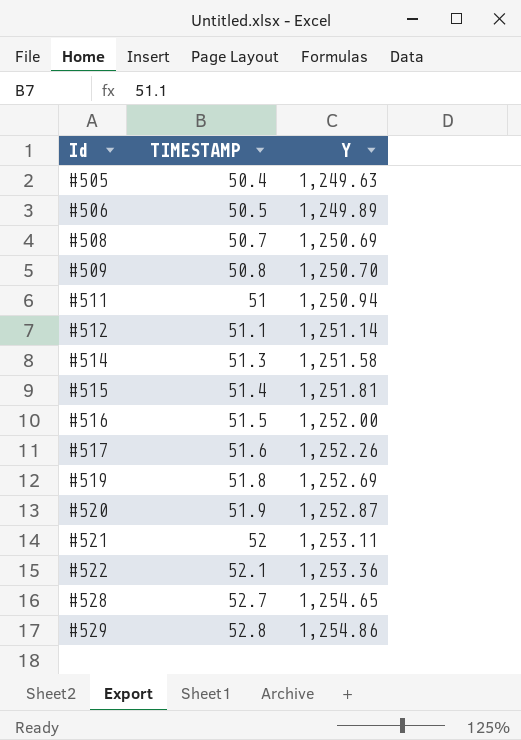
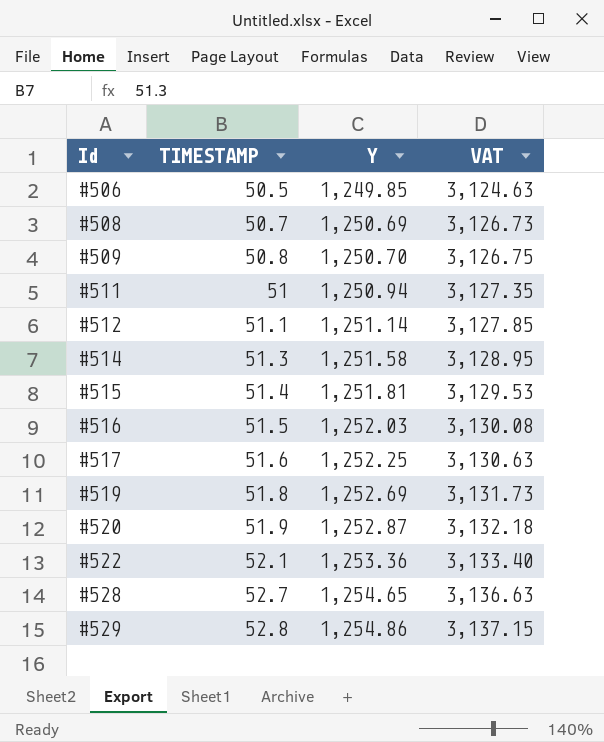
column VAT | formula: none -> [Y] * 2.5
row #505: 50.4 | 1,249.63 -> none
row #521: 52 | 1,253.11 -> none
#506 | Y: 1,249.89 -> 1,249.85
#516 | Y: 1,252.00 -> 1,252.03
#517 | Y: 1,252.26 -> 1,252.25

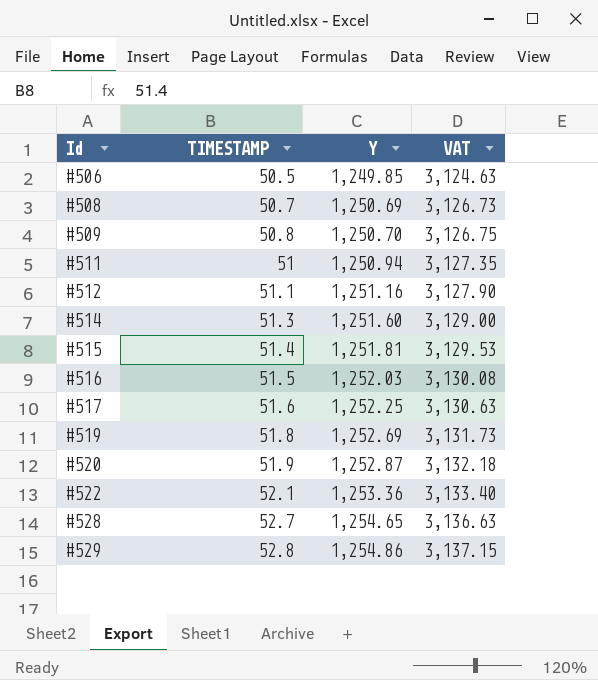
#512 | Y: 1,251.14 -> 1,251.16
#512 | VAT: 3,127.85 -> 3,127.90
#514 | Y: 1,251.58 -> 1,251.60
#514 | VAT: 3,128.95 -> 3,129.00

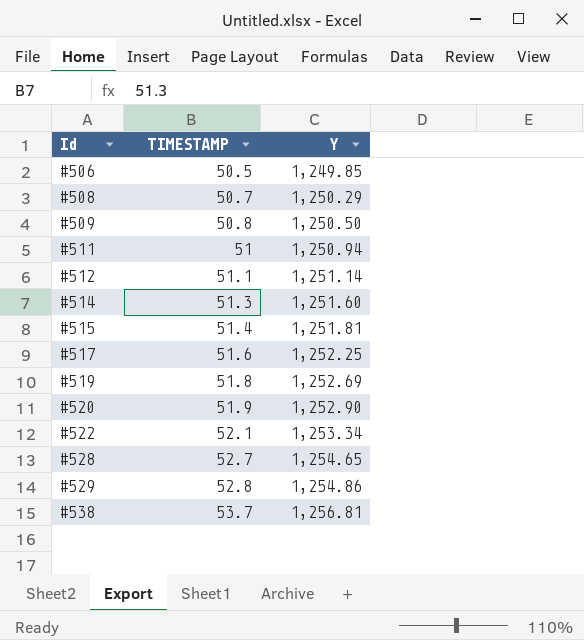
column VAT | formula: [Y] * 2.5 -> none
row #516: 51.5 | 1,252.03 | 3,130.08 -> none
#508 | Y: 1,250.69 -> 1,250.29
#509 | Y: 1,250.70 -> 1,250.50
#512 | Y: 1,251.16 -> 1,251.14
#520 | Y: 1,252.87 -> 1,252.90
#522 | Y: 1,253.36 -> 1,253.34
row #538: none -> 53.7 | 1,256.81

